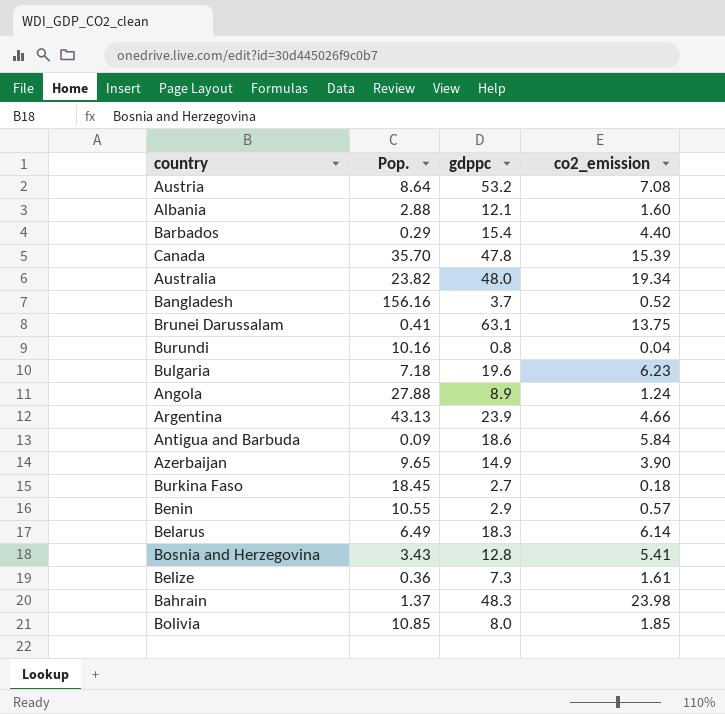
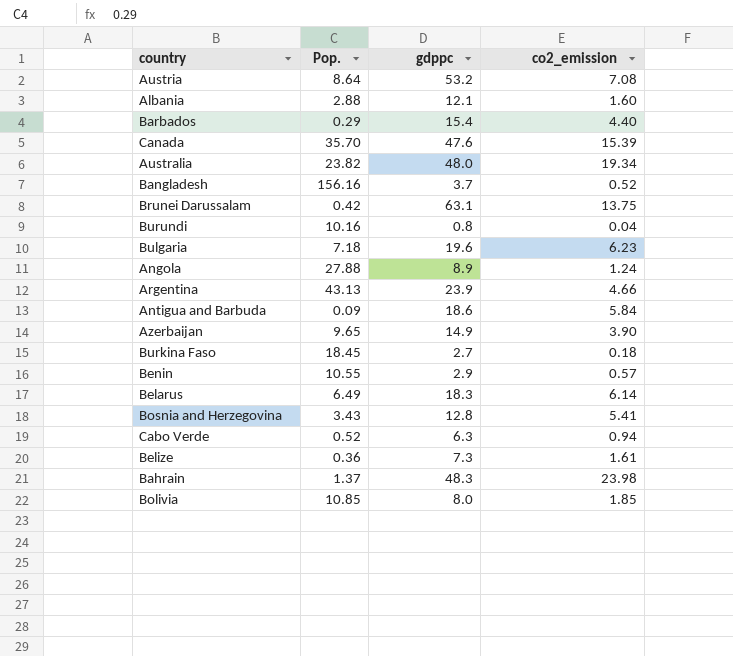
Canada | gdppc: 47.8 -> 47.6
Brunei Darussalam | Pop.: 0.41 -> 0.42
row Cabo Verde: none -> 0.52 | 6.3 | 0.94

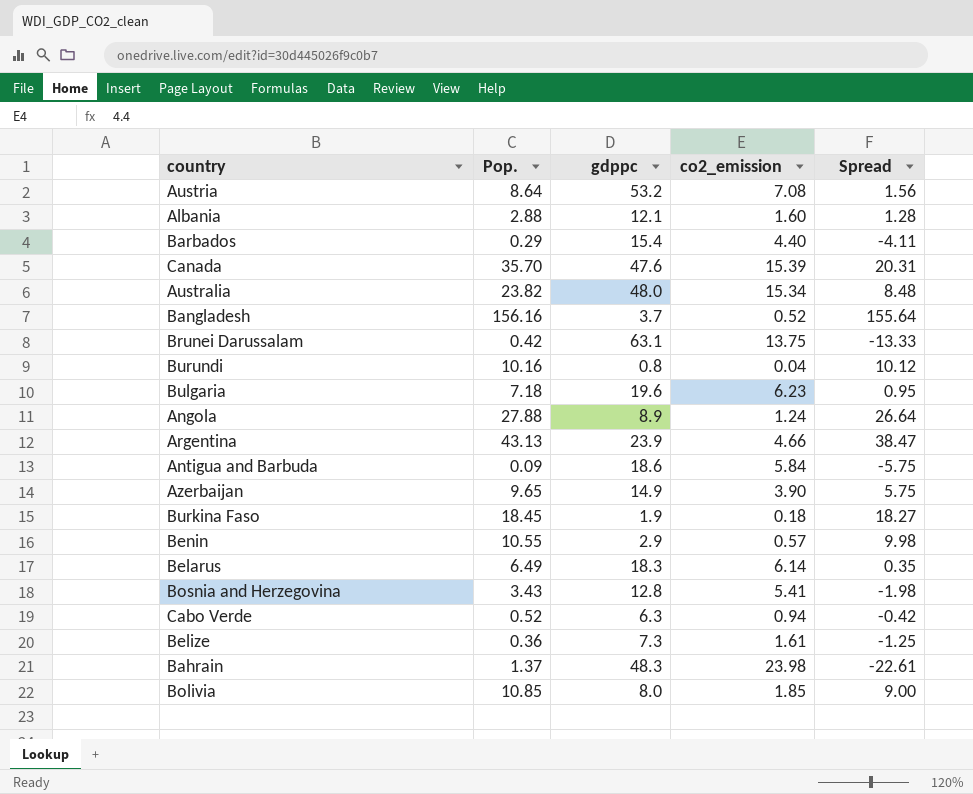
column Spread | formula: none -> [Pop.] - [co2_emission]
Australia | co2_emission: 19.34 -> 15.34
Burkina Faso | gdppc: 2.7 -> 1.9

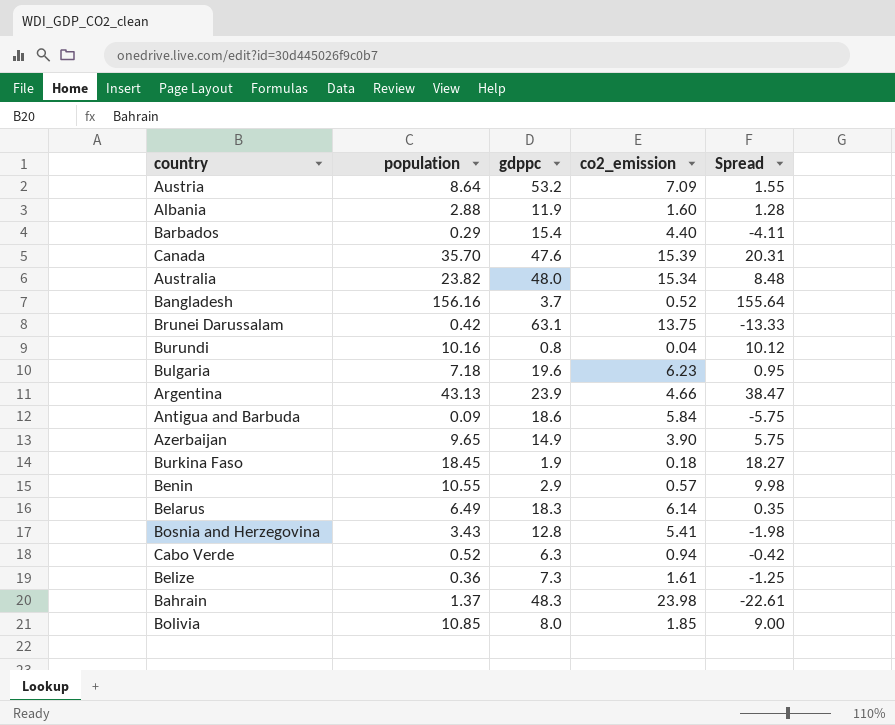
column name: Pop. -> population
row Angola: 27.88 | 8.9 | 1.24 | 26.64 -> none
Austria | co2_emission: 7.08 -> 7.09
Austria | Spread: 1.56 -> 1.55
Albania | gdppc: 12.1 -> 11.9

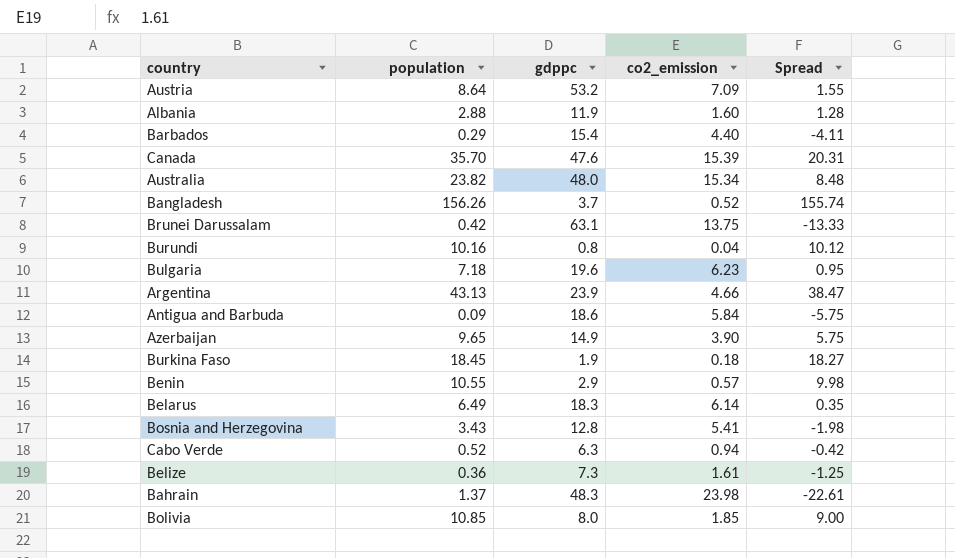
Bangladesh | population: 156.16 -> 156.26
Bangladesh | Spread: 155.64 -> 155.74

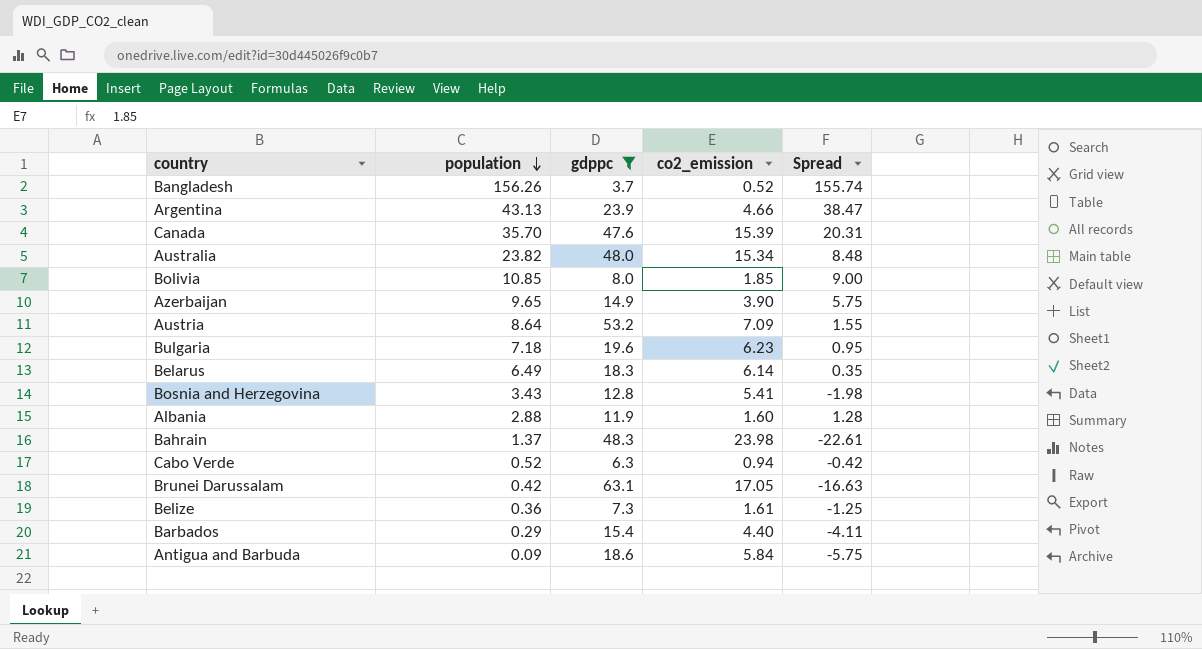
filter: none -> gdppc >= 3.7
row order: none -> population descending
Brunei Darussalam | co2_emission: 13.75 -> 17.05
Brunei Darussalam | Spread: -13.33 -> -16.63

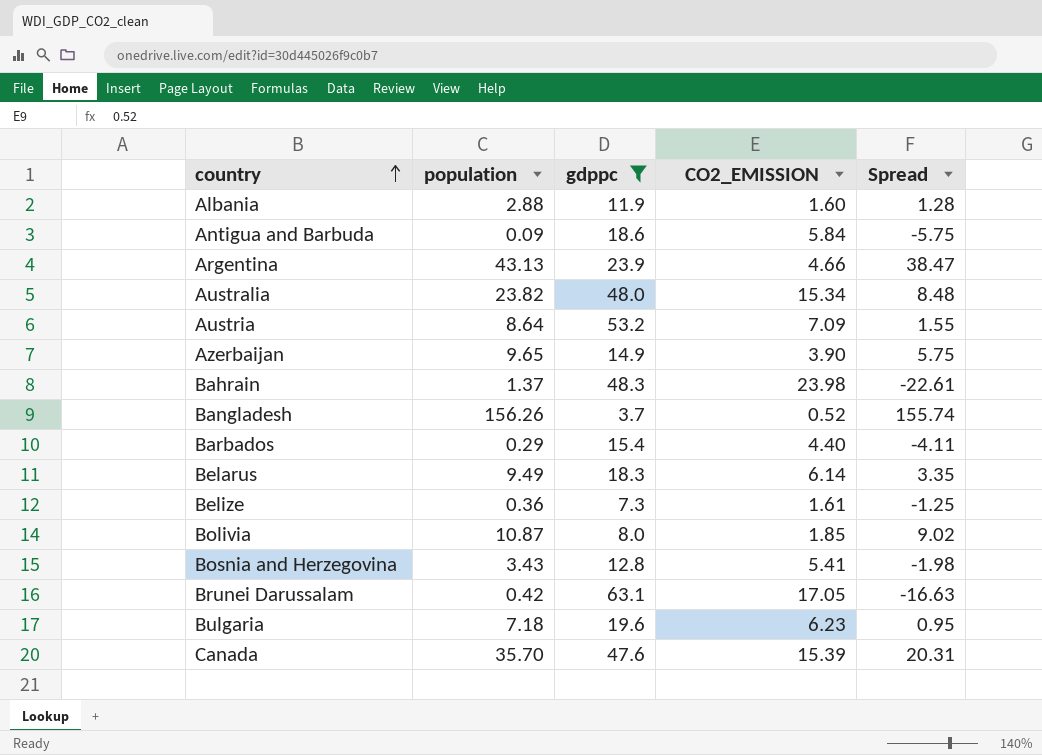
row order: population descending -> country ascending
column name: co2_emission -> CO2_EMISSION
row Cabo Verde: 0.52 | 6.3 | 0.94 | -0.42 -> none
Belarus | population: 6.49 -> 9.49
Belarus | Spread: 0.35 -> 3.35
Bolivia | population: 10.85 -> 10.87
Bolivia | Spread: 9.00 -> 9.02

